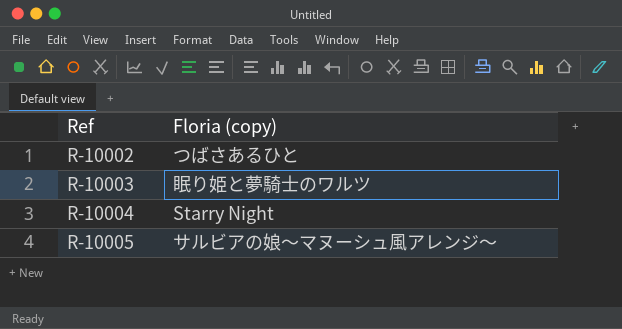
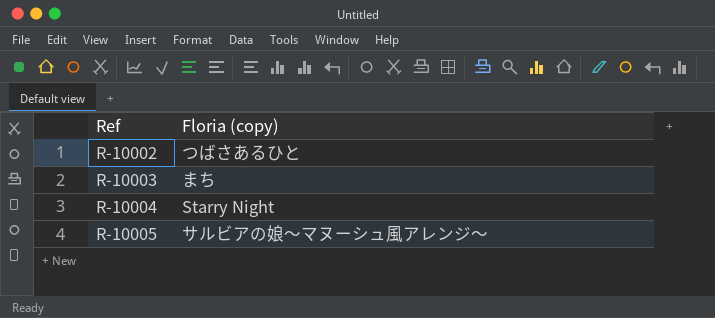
R-10003 | Floria (copy): 眠り姫と夢騎士のワルツ -> まち

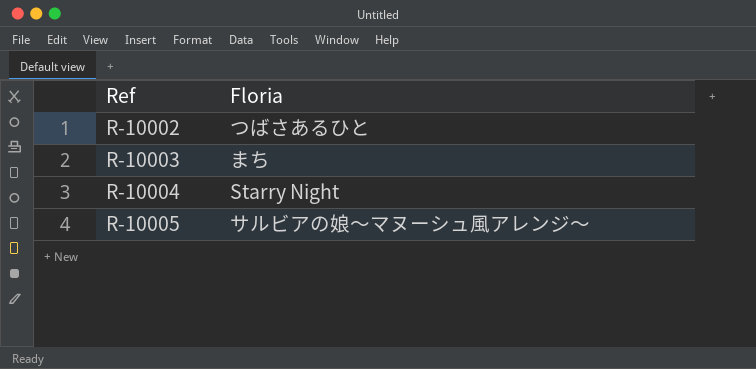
column name: Floria (copy) -> Floria

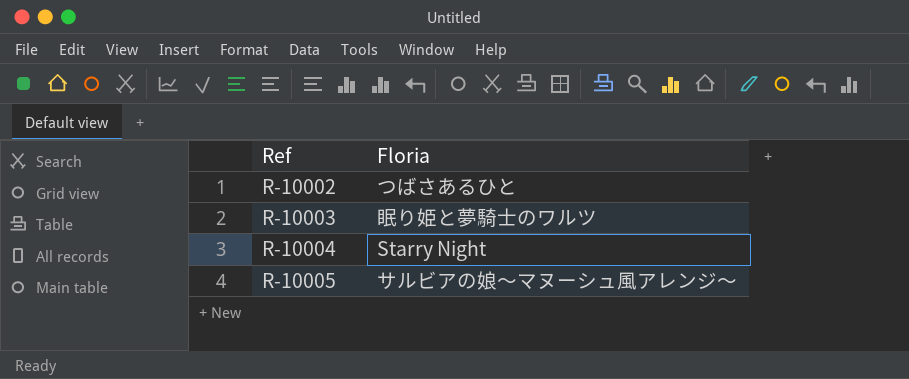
R-10003 | Floria: まち -> 眠り姫と夢騎士のワルツ

